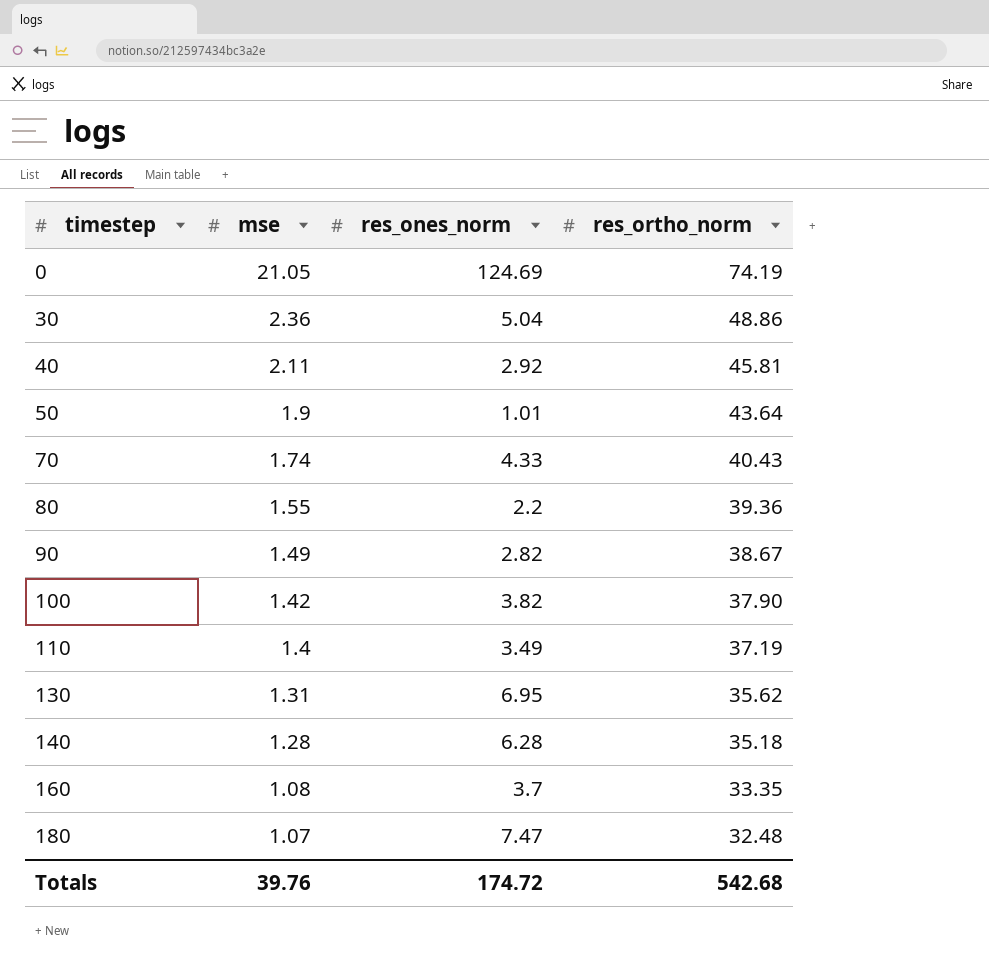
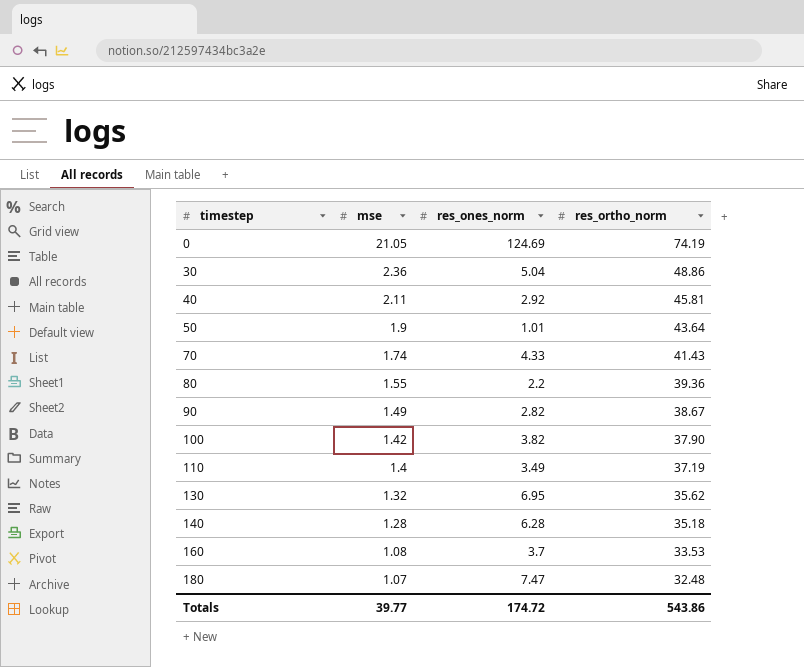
70 | res_ortho_norm: 40.43 -> 41.43
130 | mse: 1.31 -> 1.32
160 | res_ortho_norm: 33.35 -> 33.53
Totals | mse: 39.76 -> 39.77
Totals | res_ortho_norm: 542.68 -> 543.86

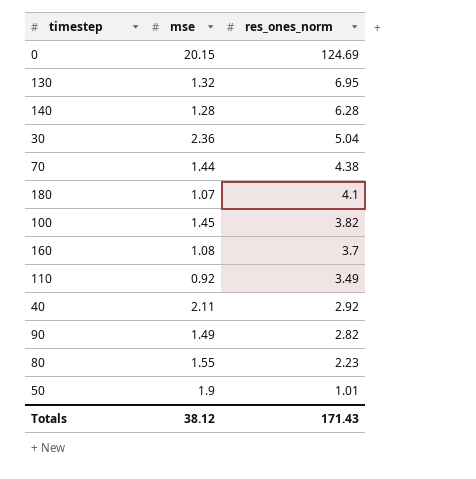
row order: timestep ascending -> res_ones_norm descending
column res_ortho_norm | position: 4 -> none
0 | mse: 21.05 -> 20.15
70 | mse: 1.74 -> 1.44
70 | res_ones_norm: 4.33 -> 4.38
180 | res_ones_norm: 7.47 -> 4.1
100 | mse: 1.42 -> 1.45
110 | mse: 1.4 -> 0.92
80 | res_ones_norm: 2.2 -> 2.23
Totals | mse: 39.77 -> 38.12
Totals | res_ones_norm: 174.72 -> 171.43

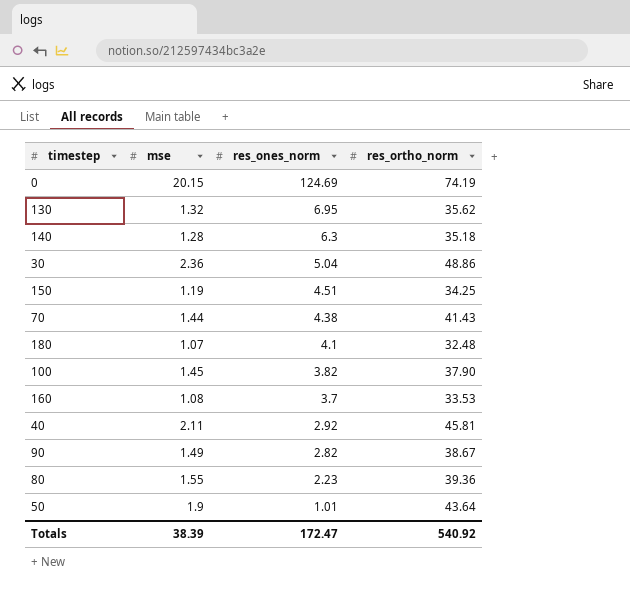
column res_ortho_norm | position: none -> 4
row 110: 0.92 | 3.49 -> none
140 | res_ones_norm: 6.28 -> 6.3
row 150: none -> 1.19 | 4.51 | 34.25
Totals | mse: 38.12 -> 38.39
Totals | res_ones_norm: 171.43 -> 172.47

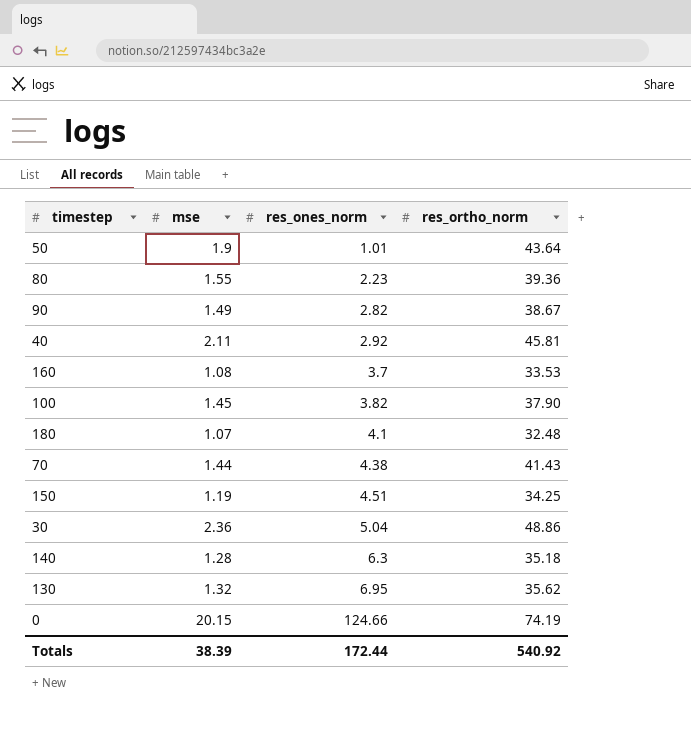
row order: res_ones_norm descending -> res_ones_norm ascending
0 | res_ones_norm: 124.69 -> 124.66
Totals | res_ones_norm: 172.47 -> 172.44

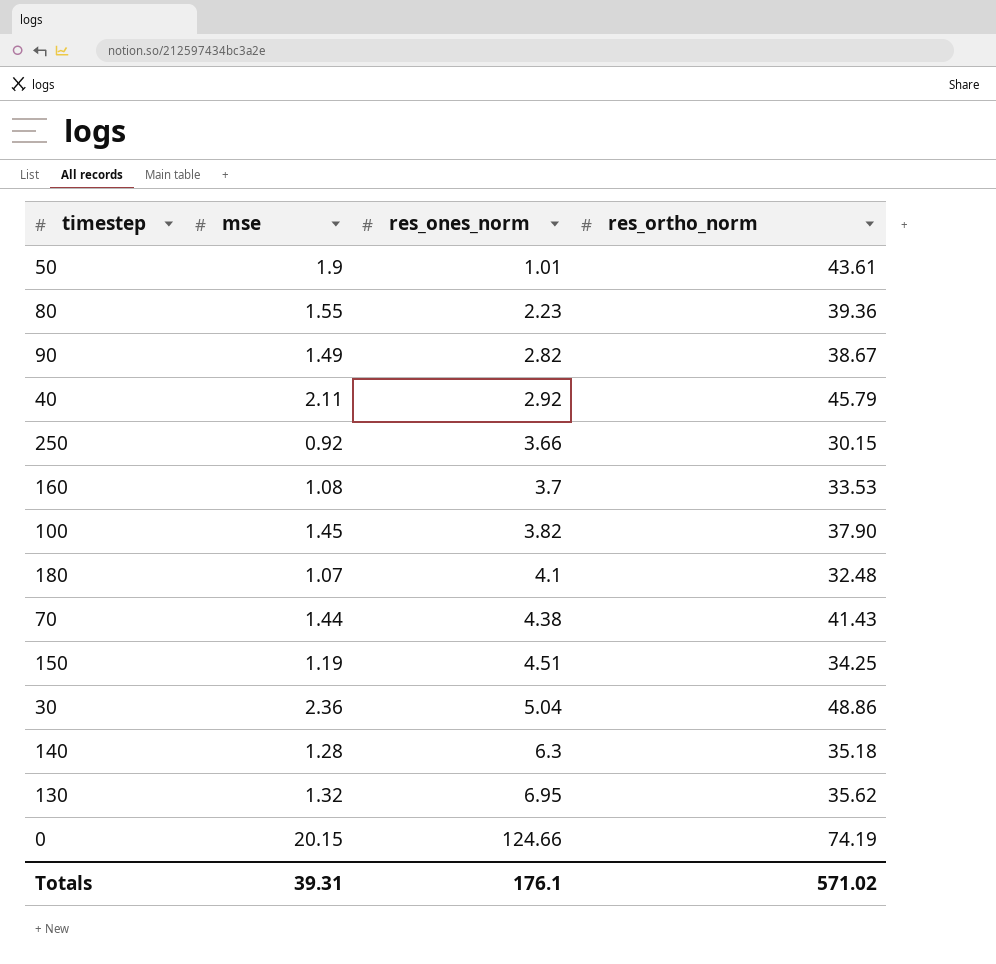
50 | res_ortho_norm: 43.64 -> 43.61
40 | res_ortho_norm: 45.81 -> 45.79
row 250: none -> 0.92 | 3.66 | 30.15
Totals | mse: 38.39 -> 39.31
Totals | res_ones_norm: 172.44 -> 176.1
Totals | res_ortho_norm: 540.92 -> 571.02

